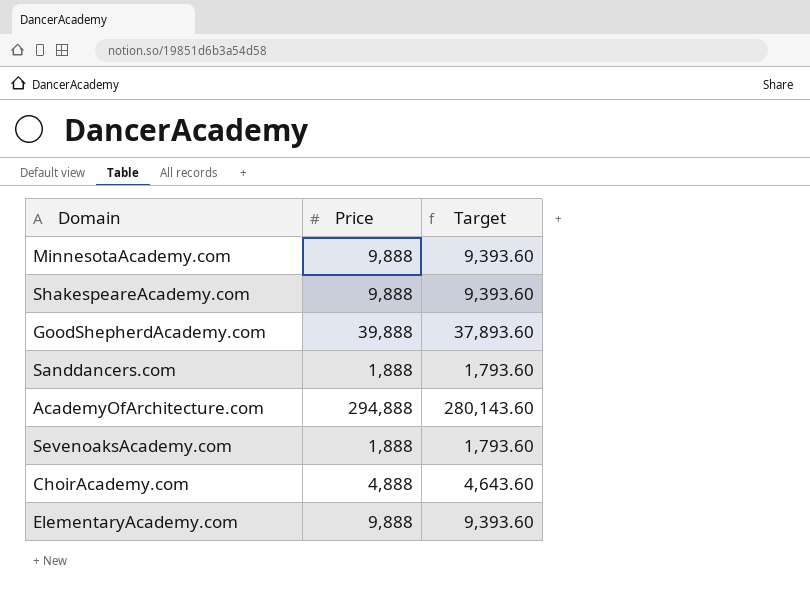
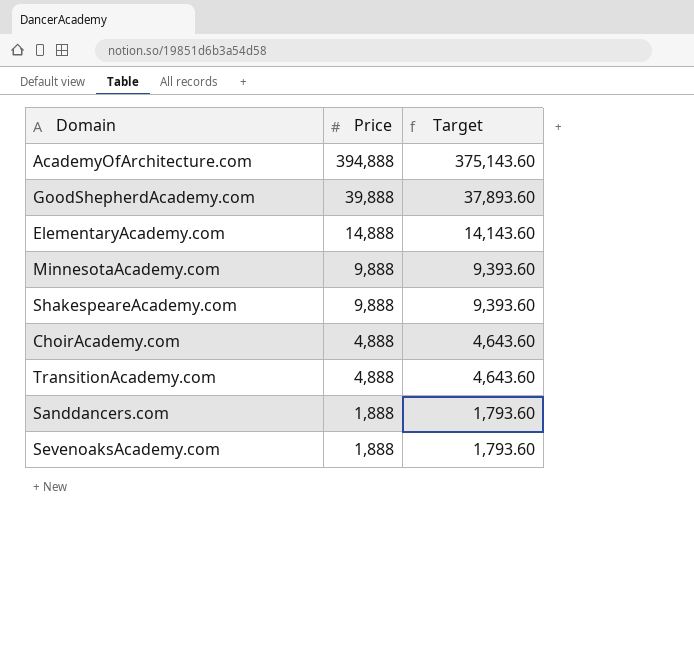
row order: none -> Price descending
AcademyOfArchitecture.com | Price: 294,888 -> 394,888
AcademyOfArchitecture.com | Target: 280,143.60 -> 375,143.60
ElementaryAcademy.com | Price: 9,888 -> 14,888
ElementaryAcademy.com | Target: 9,393.60 -> 14,143.60
row TransitionAcademy.com: none -> 4,888 | 4,643.60

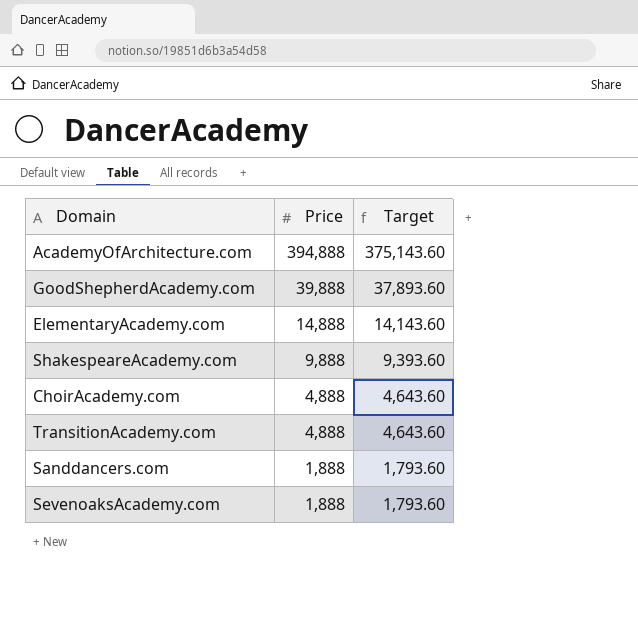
row MinnesotaAcademy.com: 9,888 | 9,393.60 -> none

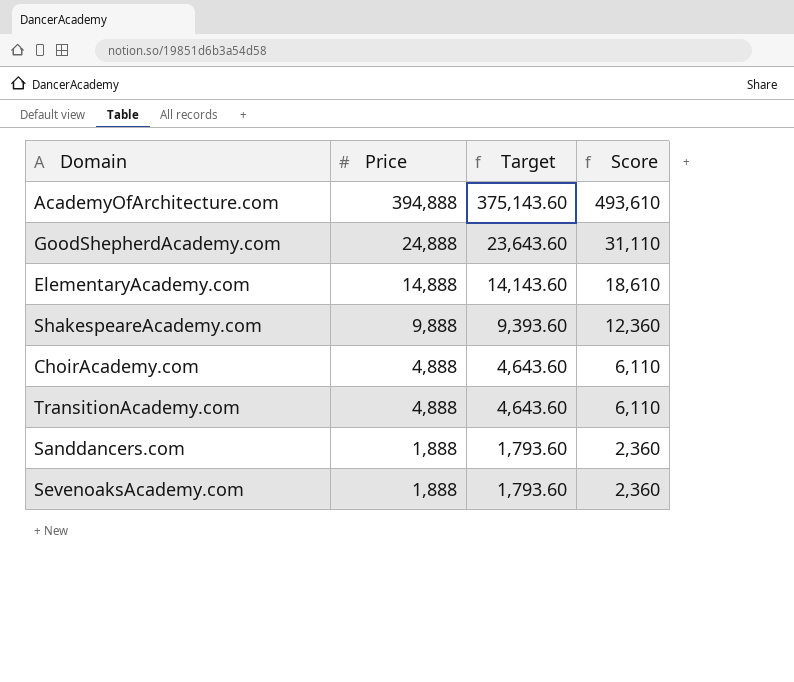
column Score | formula: none -> [Price] * 1.25
GoodShepherdAcademy.com | Price: 39,888 -> 24,888
GoodShepherdAcademy.com | Target: 37,893.60 -> 23,643.60

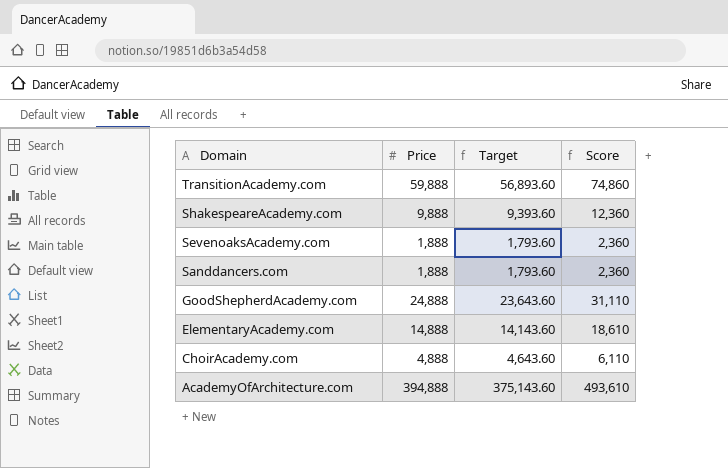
row order: Price descending -> Domain descending
TransitionAcademy.com | Price: 4,888 -> 59,888
TransitionAcademy.com | Target: 4,643.60 -> 56,893.60
TransitionAcademy.com | Score: 6,110 -> 74,860

